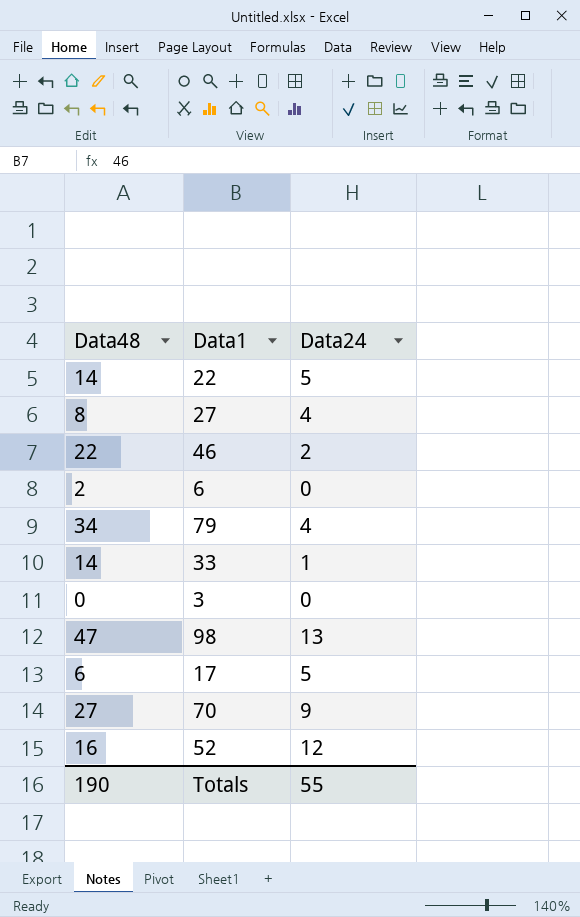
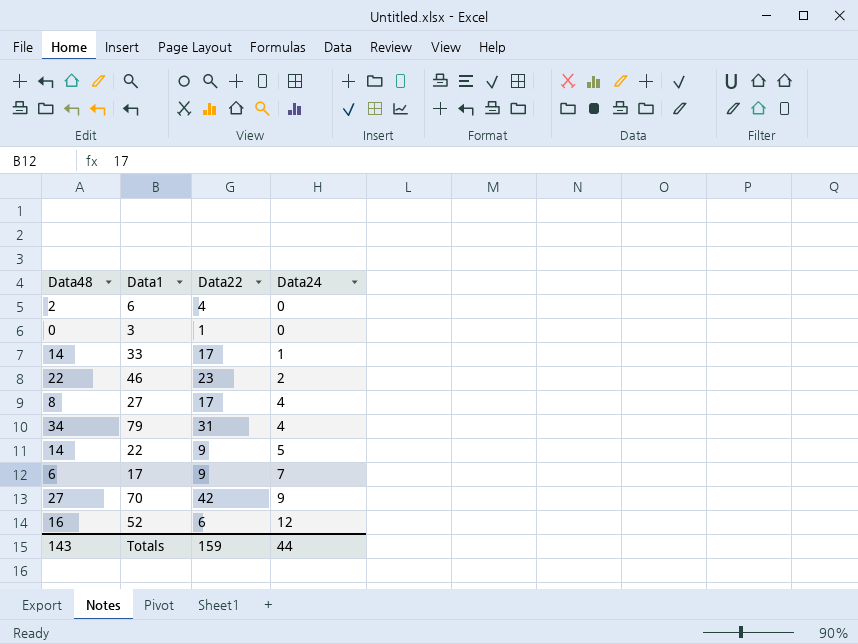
row order: none -> Data24 ascending
column Data22 | position: none -> 3
row 98: 47 | 13 -> none
17 | Data24: 5 -> 7
Totals | Data48: 190 -> 143
Totals | Data24: 55 -> 44

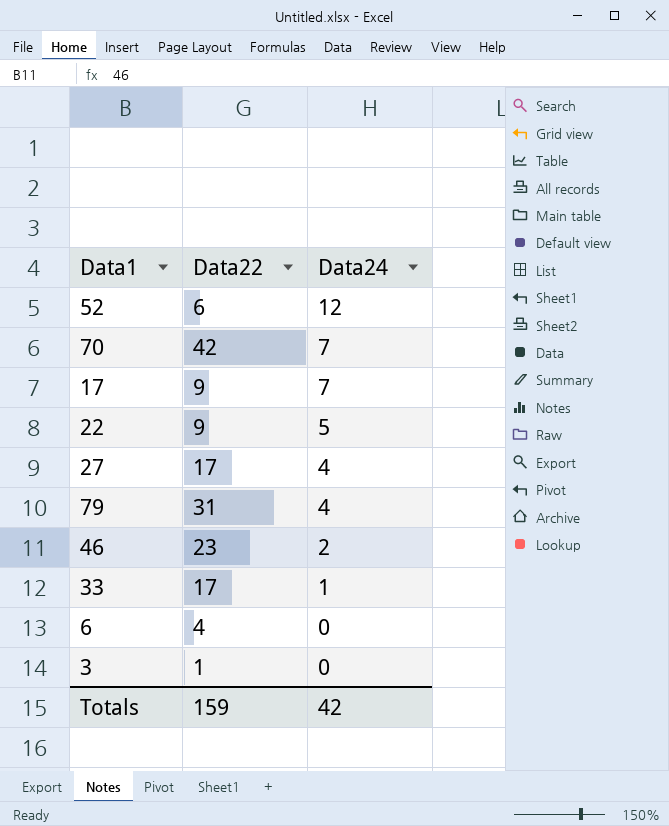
row order: Data24 ascending -> Data24 descending
column Data48 | position: 1 -> none
70 | Data24: 9 -> 7
Totals | Data24: 44 -> 42

